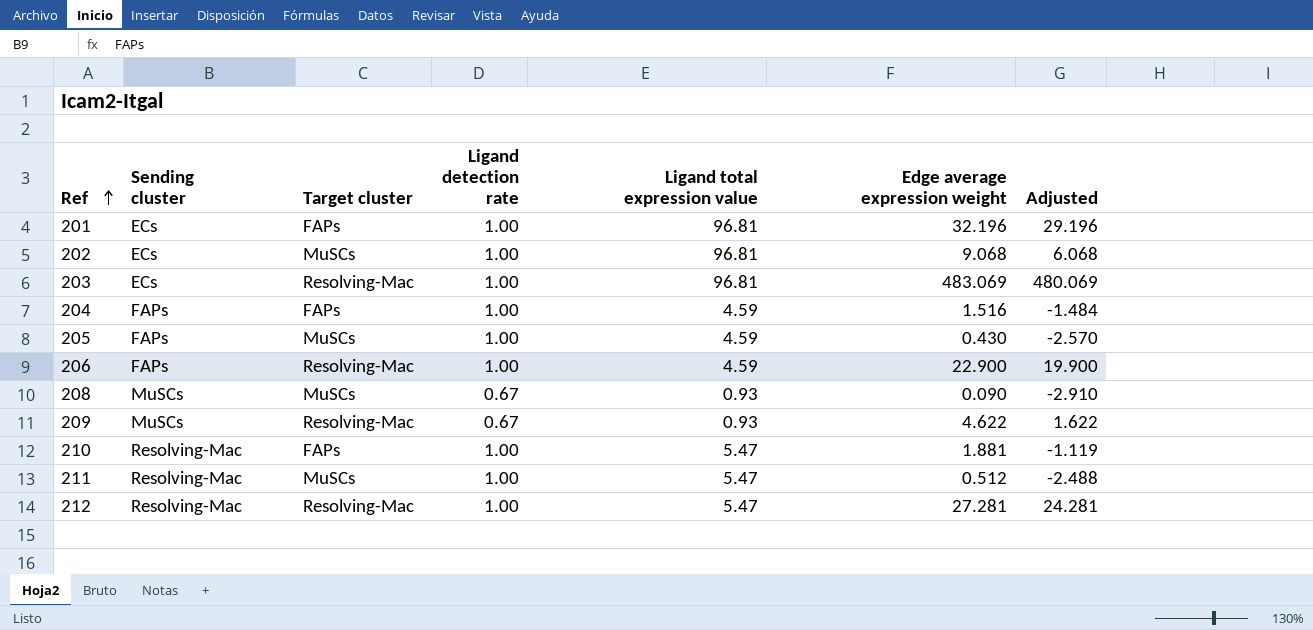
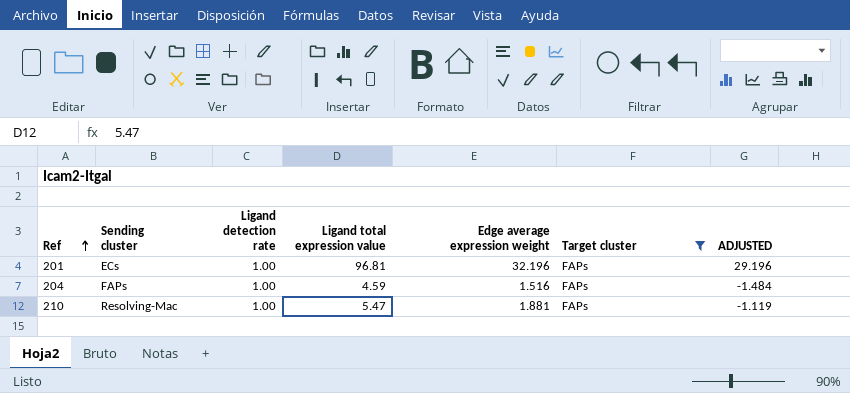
filter: none -> Target cluster = FAPs
column Target cluster | position: 3 -> 6
column name: Adjusted -> ADJUSTED

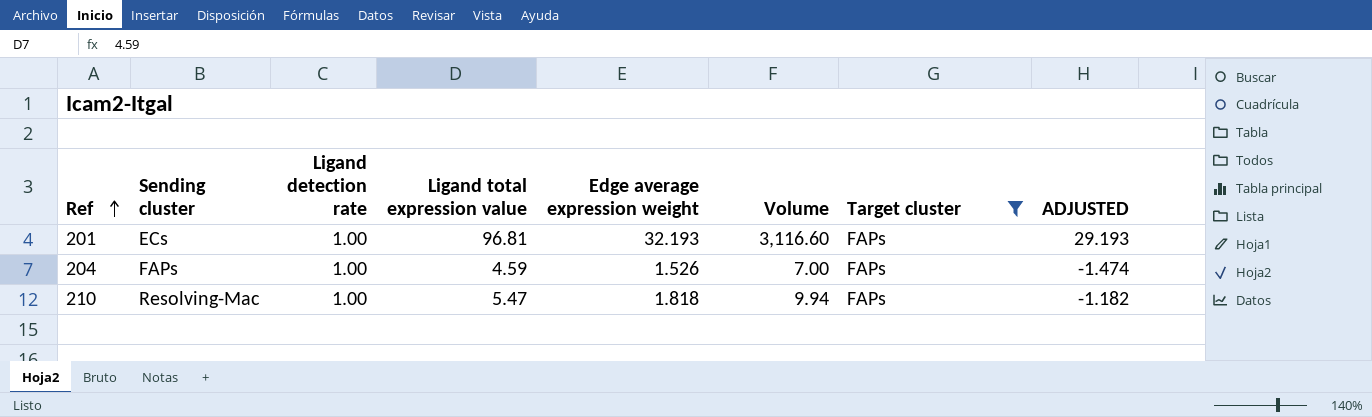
column Volume | formula: none -> [Ligand total expression value] * [Edge average expression weight]
201 | Edge average expression weight: 32.196 -> 32.193
201 | ADJUSTED: 29.196 -> 29.193
204 | Edge average expression weight: 1.516 -> 1.526
204 | ADJUSTED: -1.484 -> -1.474
210 | Edge average expression weight: 1.881 -> 1.818
210 | ADJUSTED: -1.119 -> -1.182

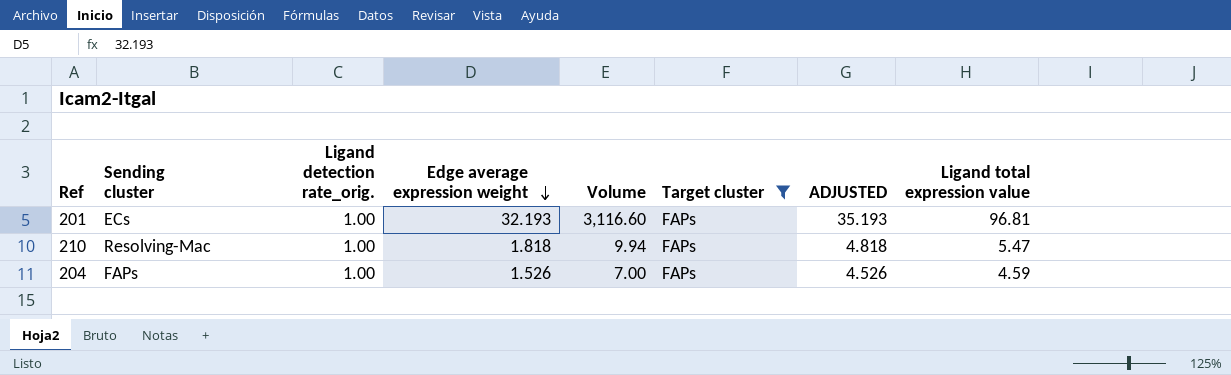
row order: Ref ascending -> Edge average expression weight descending
column name: Ligand detection rate -> Ligand detection rate_orig.
column ADJUSTED | formula: [Edge average expression weight] - 3 -> [Edge average expression weight] + 3
column Ligand total expression value | position: 4 -> 8

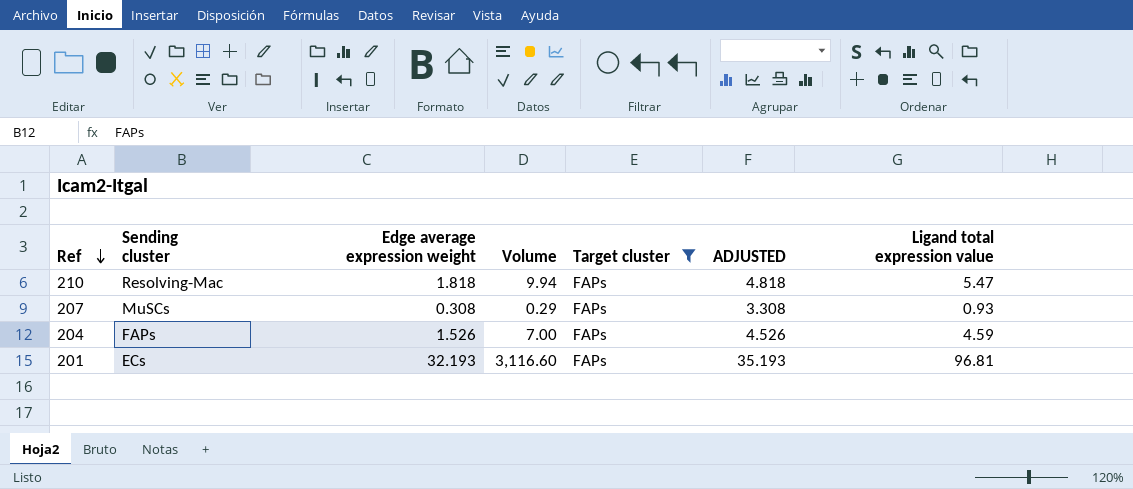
row order: Edge average expression weight descending -> Ref descending
column Ligand detection rate_orig. | position: 3 -> none
row 207: none -> MuSCs | 0.308 | 0.29 | FAPs | 3.308 | 0.93

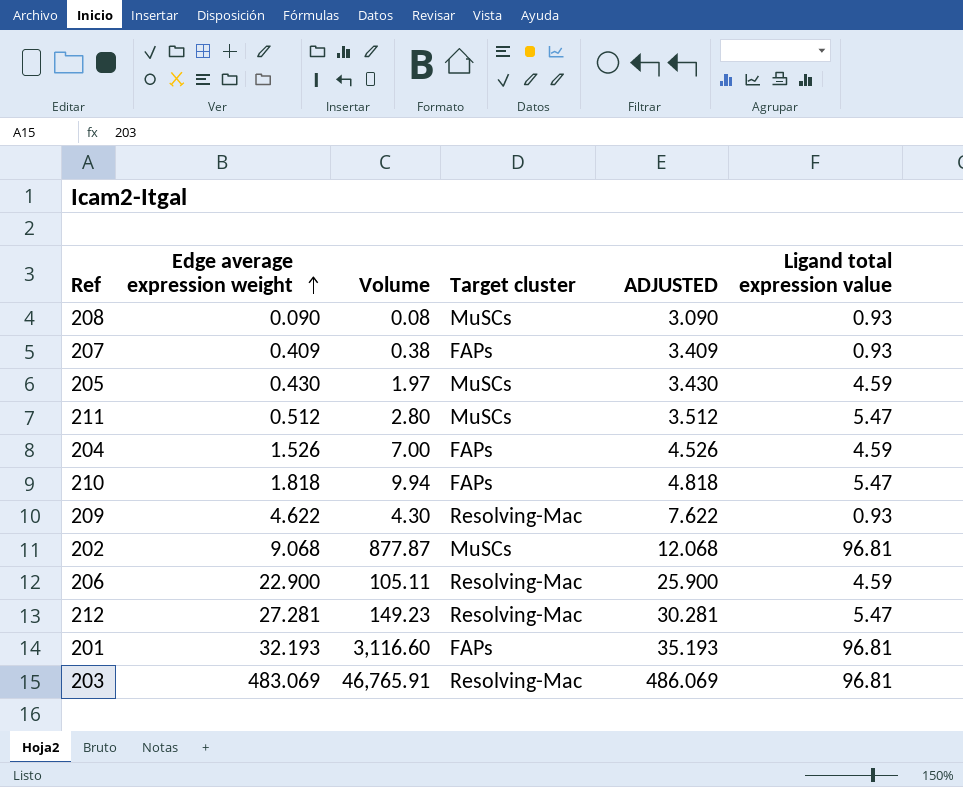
filter: Target cluster = FAPs -> none
row order: Ref descending -> Edge average expression weight ascending
column Sending cluster | position: 2 -> none
207 | Edge average expression weight: 0.308 -> 0.409
207 | Volume: 0.29 -> 0.38
207 | ADJUSTED: 3.308 -> 3.409

